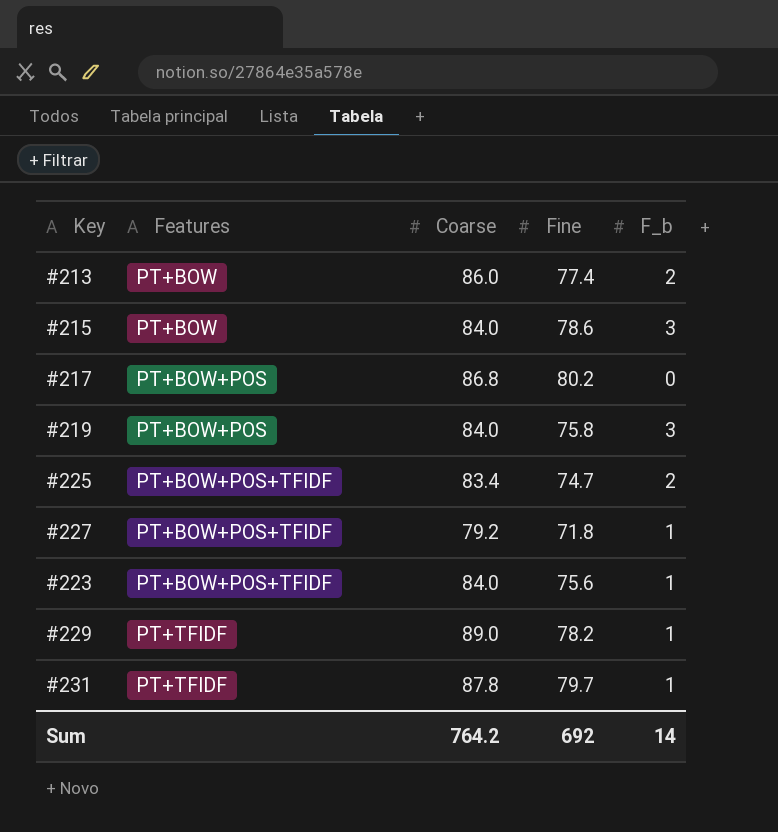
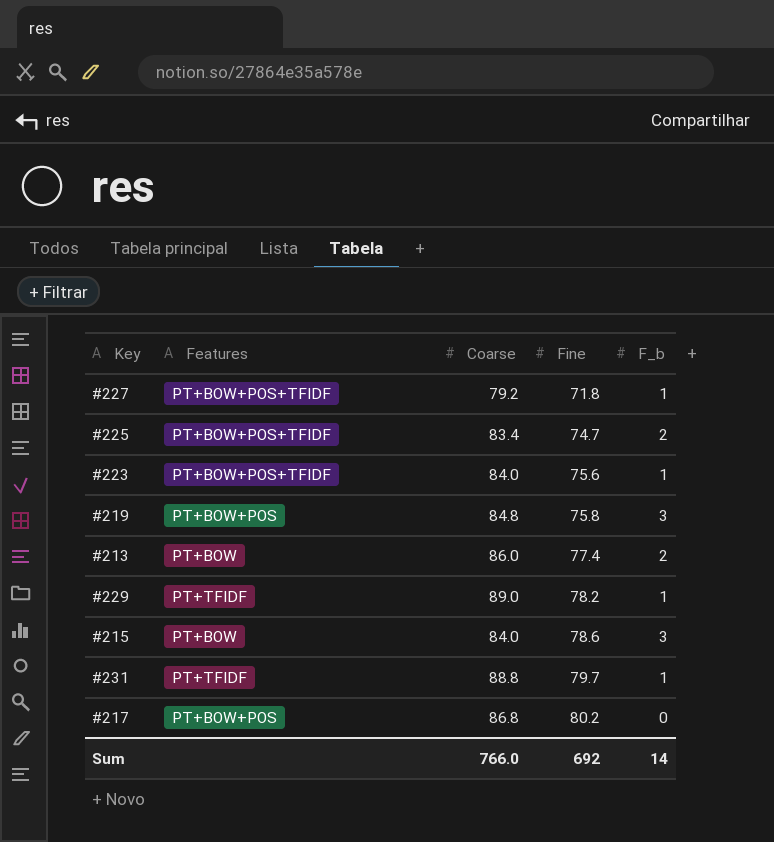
row order: Features ascending -> Fine ascending
#219 | Coarse: 84.0 -> 84.8
#231 | Coarse: 87.8 -> 88.8
Sum | Coarse: 764.2 -> 766.0

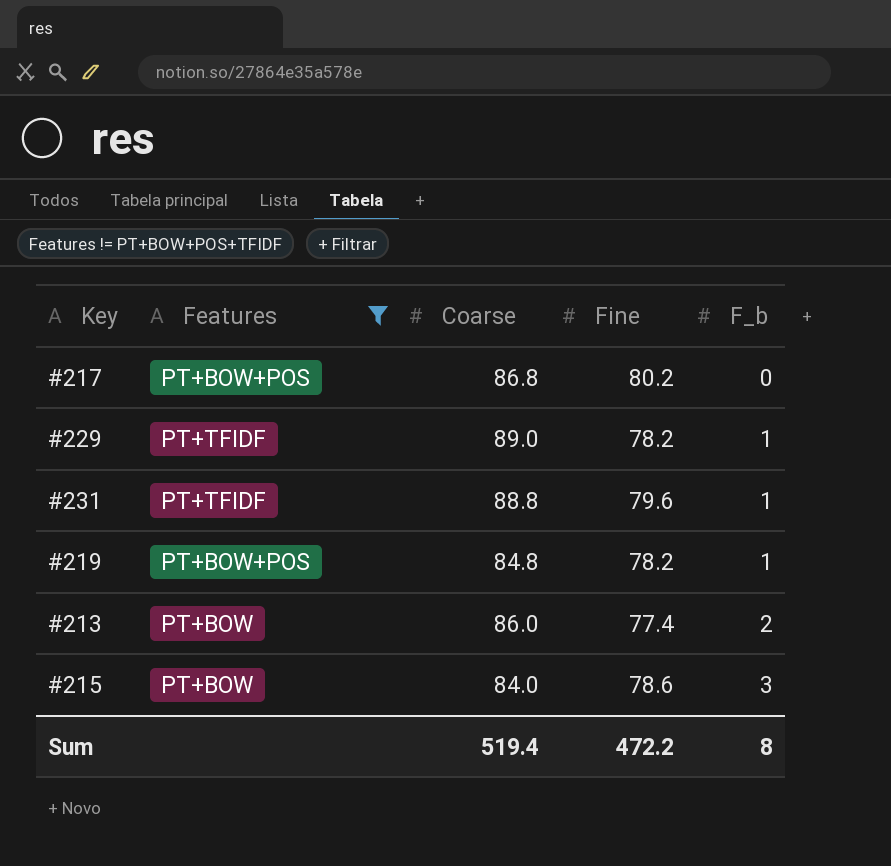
filter: none -> Features != PT+BOW+POS+TFIDF
row order: Fine ascending -> F_b ascending
#231 | Fine: 79.7 -> 79.6
#219 | Fine: 75.8 -> 78.2
#219 | F_b: 3 -> 1
Sum | Coarse: 766.0 -> 519.4
Sum | Fine: 692 -> 472.2
Sum | F_b: 14 -> 8

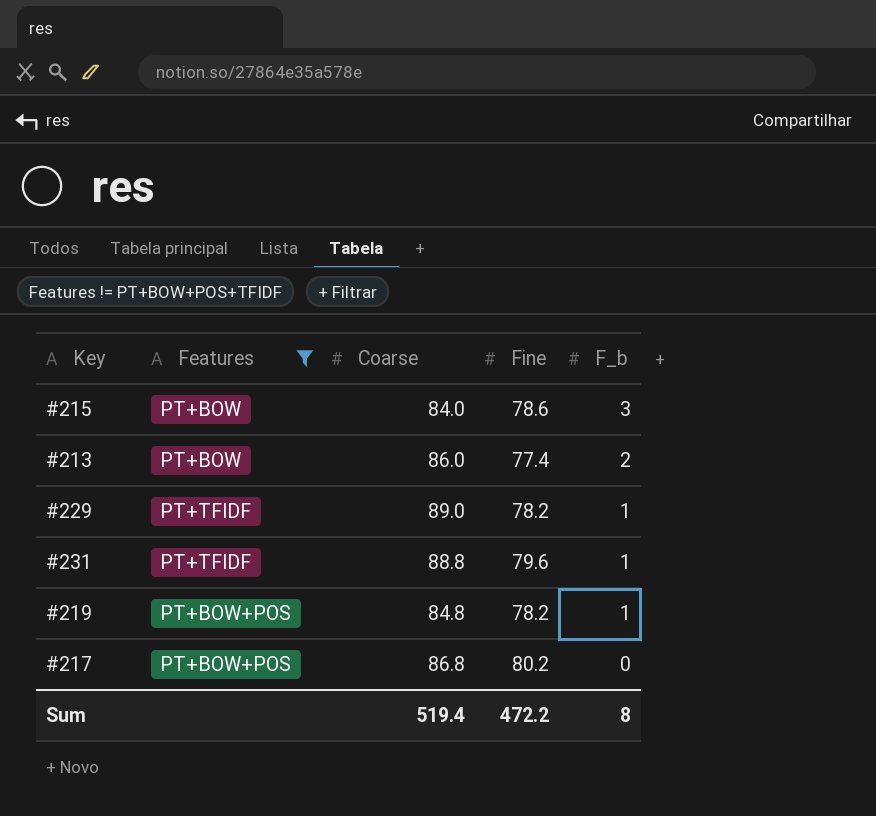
row order: F_b ascending -> F_b descending

